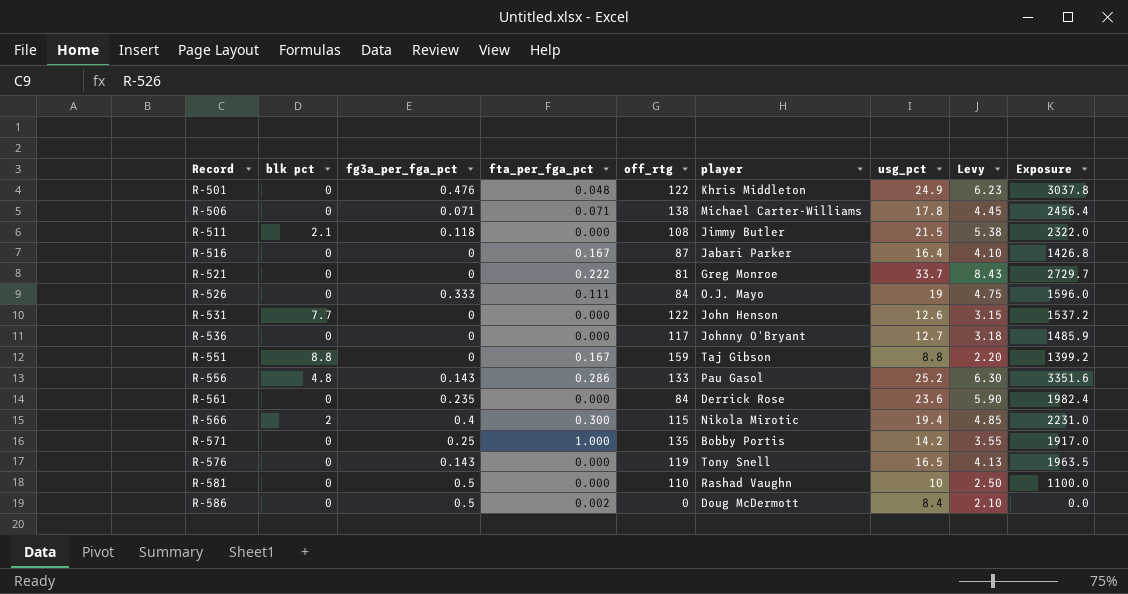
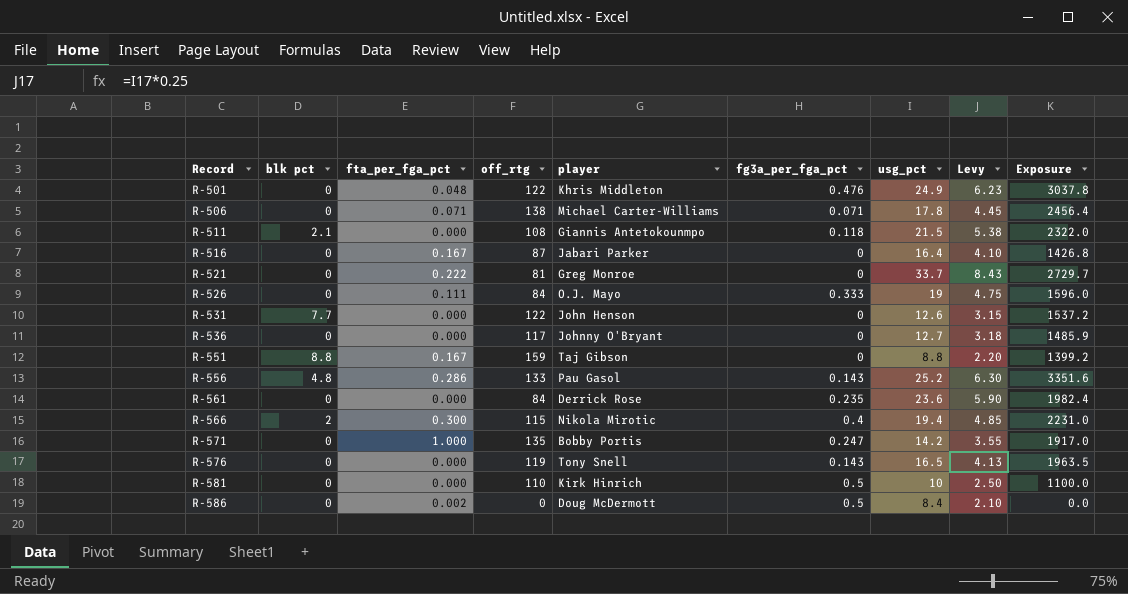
column fg3a_per_fga_pct | position: 3 -> 6
R-511 | player: Jimmy Butler -> Giannis Antetokounmpo
R-571 | fg3a_per_fga_pct: 0.25 -> 0.247
R-581 | player: Rashad Vaughn -> Kirk Hinrich

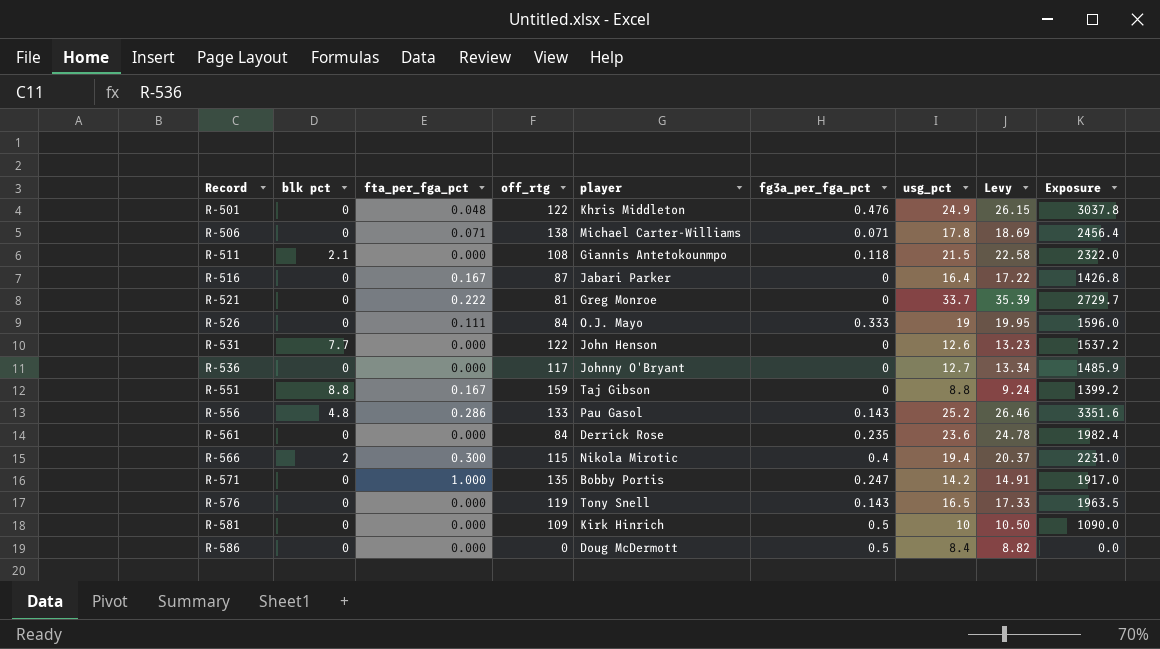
column Levy | formula: [usg_pct] * 0.25 -> [usg_pct] * 1.05
R-581 | off_rtg: 110 -> 109
R-581 | Exposure: 1100.0 -> 1090.0
R-586 | fta_per_fga_pct: 0.002 -> 0.000

